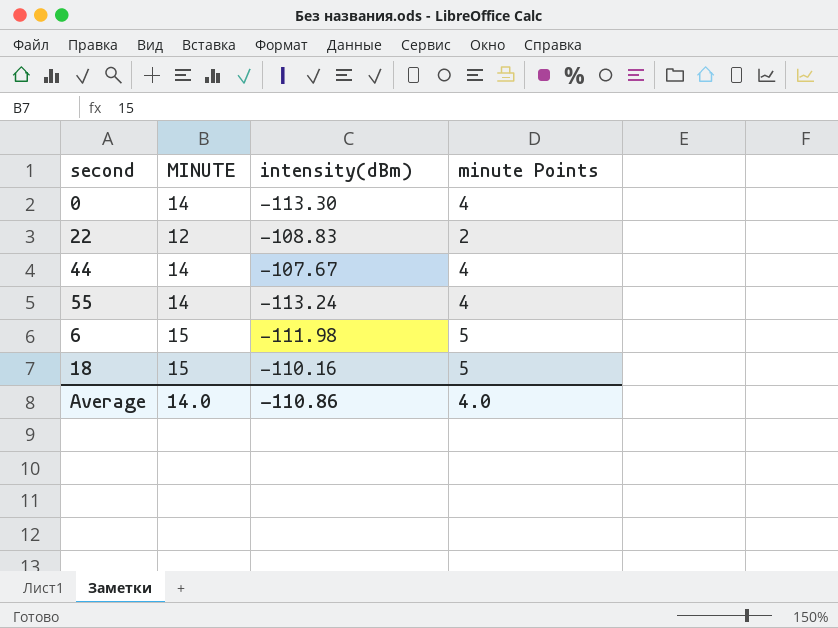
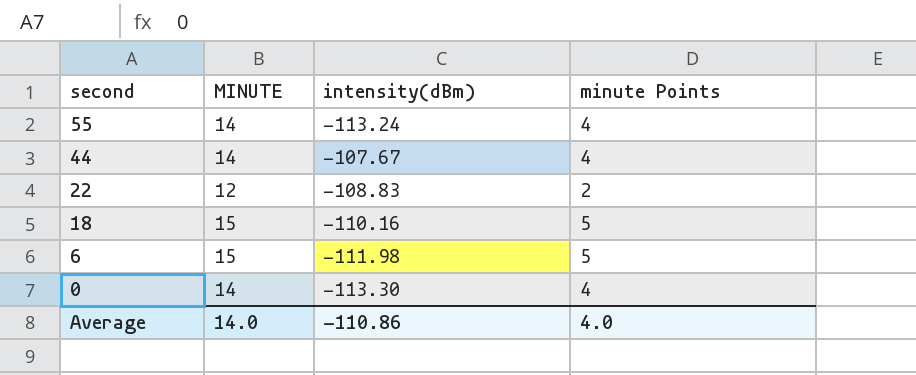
row order: none -> second descending

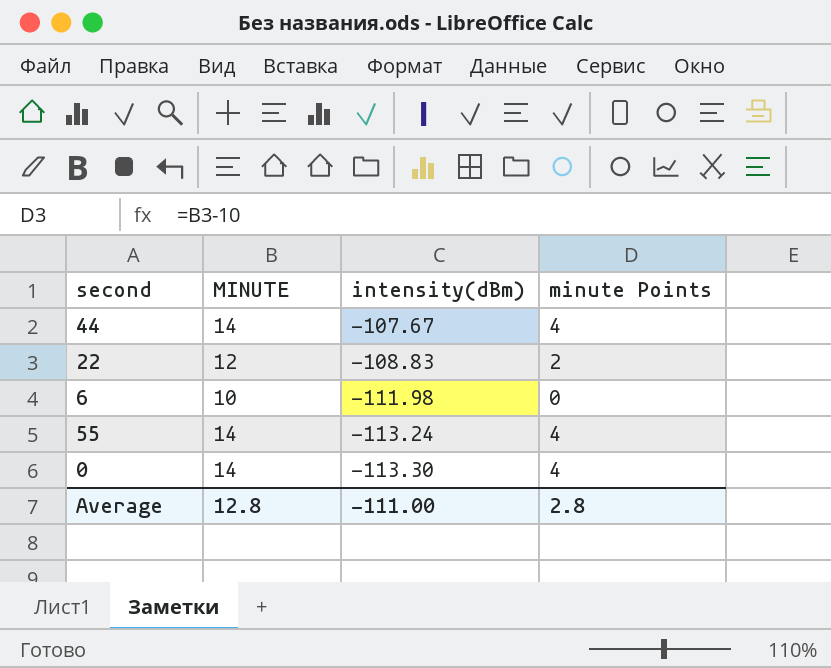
row order: second descending -> intensity(dBm) descending
row 18: 15 | -110.16 | 5 -> none
6 | MINUTE: 15 -> 10
6 | minute Points: 5 -> 0
Average | MINUTE: 14.0 -> 12.8
Average | intensity(dBm): -110.86 -> -111.00
Average | minute Points: 4.0 -> 2.8

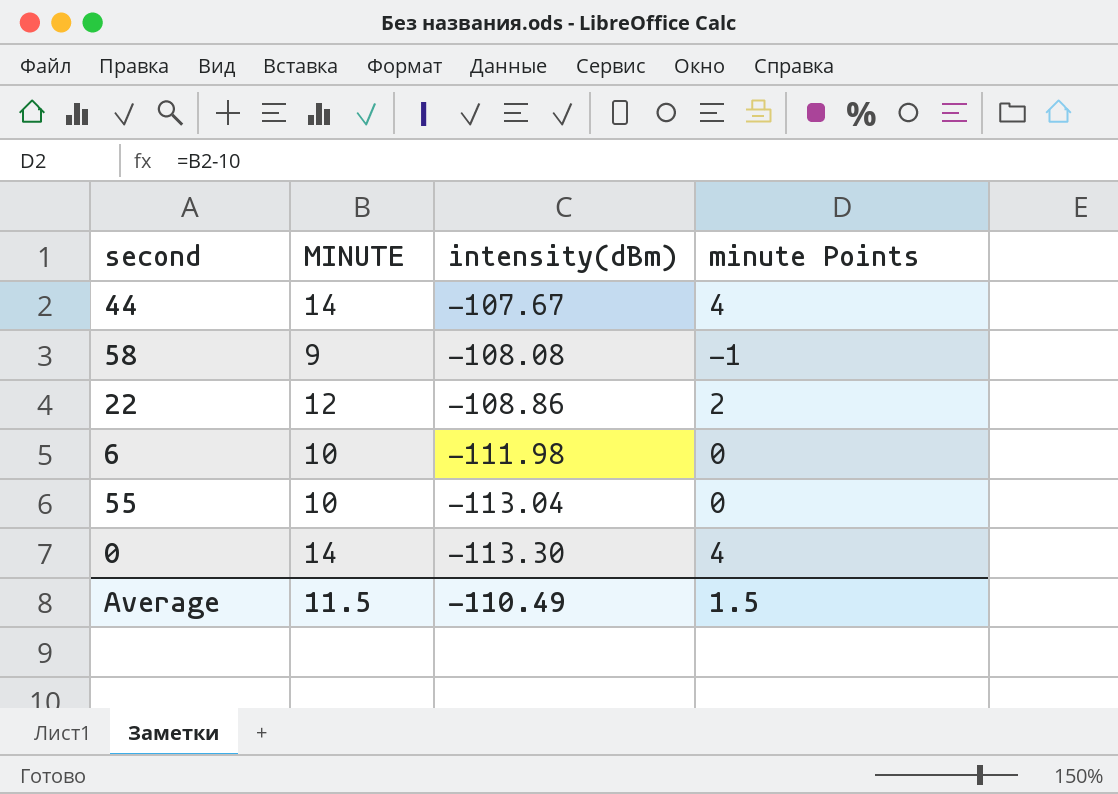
row 58: none -> 9 | -108.08 | -1
22 | intensity(dBm): -108.83 -> -108.86
55 | MINUTE: 14 -> 10
55 | intensity(dBm): -113.24 -> -113.04
55 | minute Points: 4 -> 0
Average | MINUTE: 12.8 -> 11.5
Average | intensity(dBm): -111.00 -> -110.49
Average | minute Points: 2.8 -> 1.5

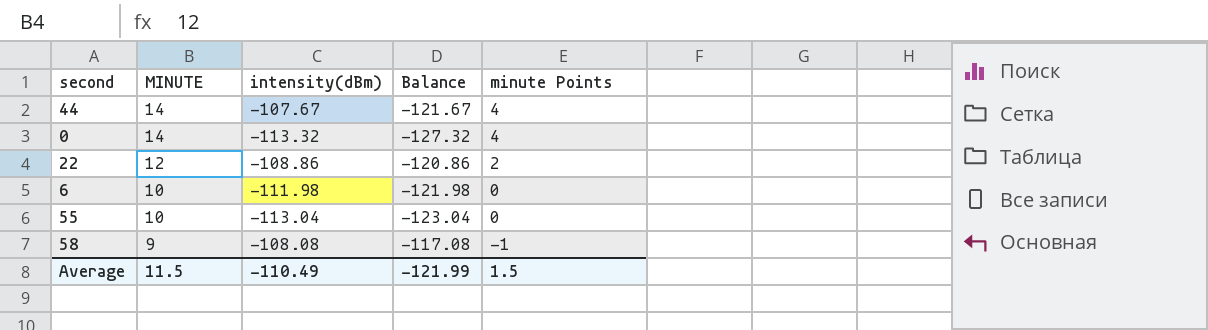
row order: intensity(dBm) descending -> MINUTE descending
column Balance | formula: none -> [intensity(dBm)] - [MINUTE]
0 | intensity(dBm): -113.30 -> -113.32

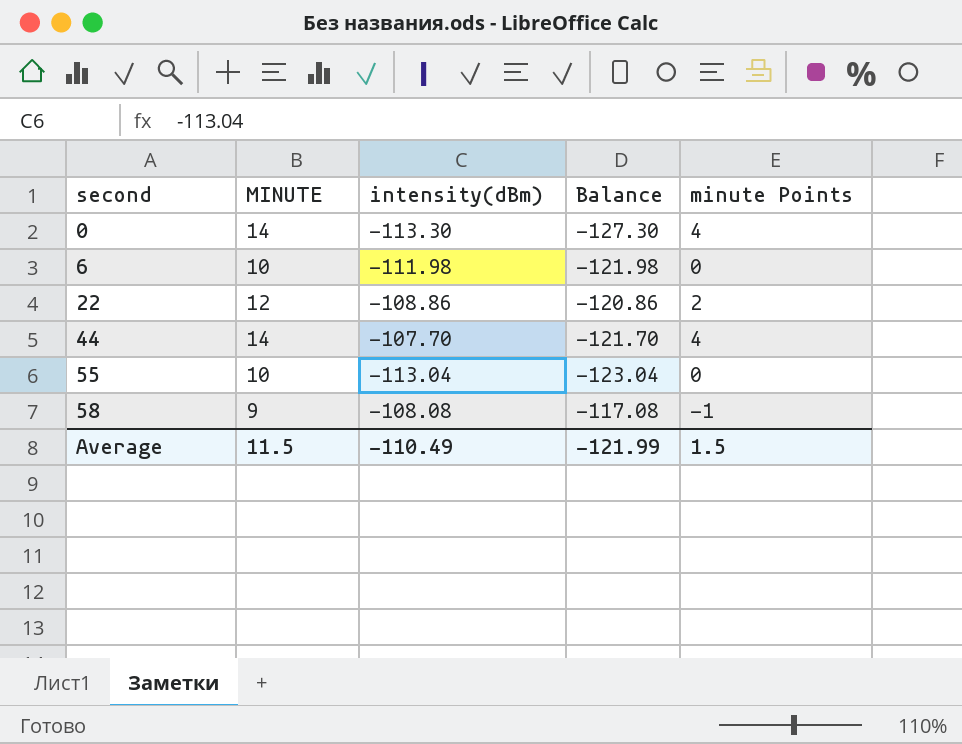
row order: MINUTE descending -> second ascending
0 | intensity(dBm): -113.32 -> -113.30
0 | Balance: -127.32 -> -127.30
44 | intensity(dBm): -107.67 -> -107.70
44 | Balance: -121.67 -> -121.70

